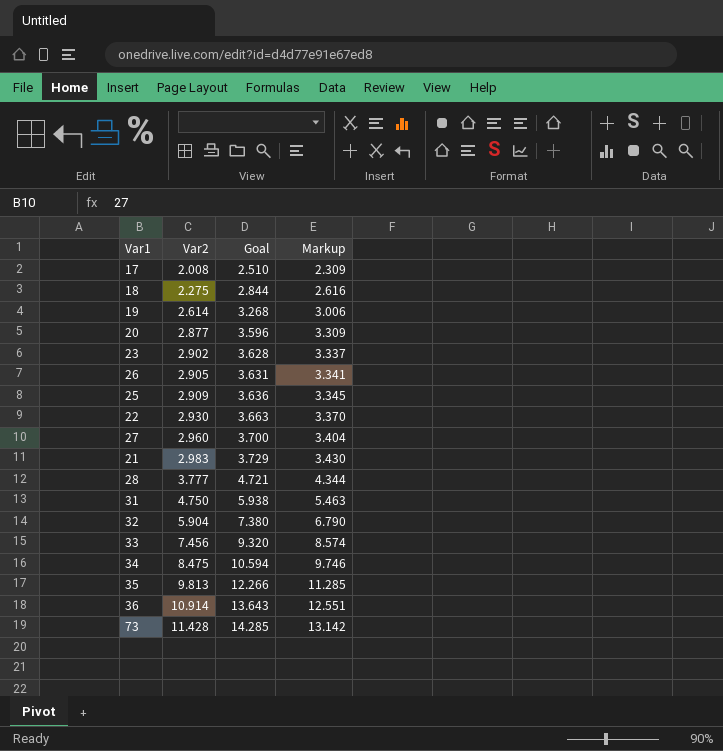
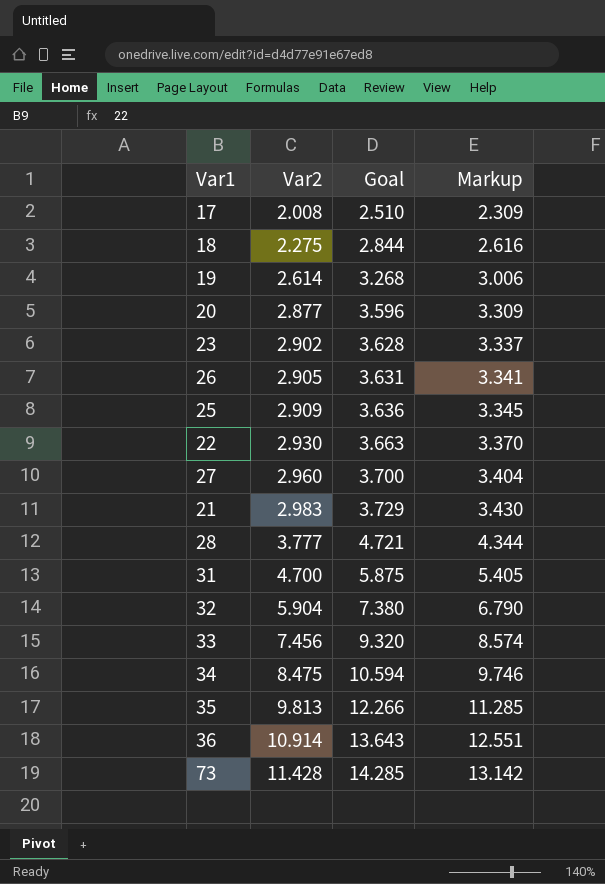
31 | Var2: 4.750 -> 4.700
31 | Goal: 5.938 -> 5.875
31 | Markup: 5.463 -> 5.405

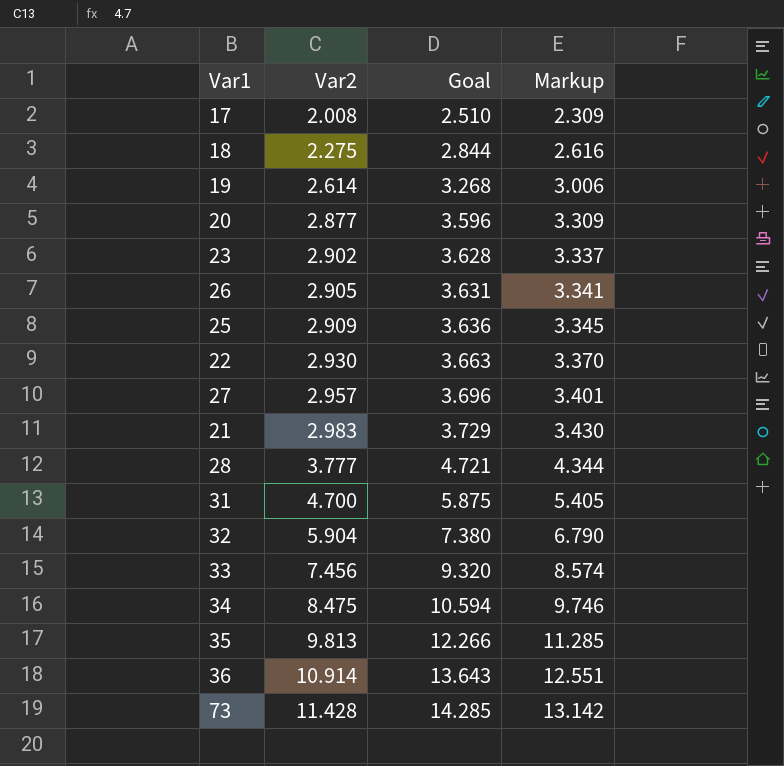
27 | Var2: 2.960 -> 2.957
27 | Goal: 3.700 -> 3.696
27 | Markup: 3.404 -> 3.401

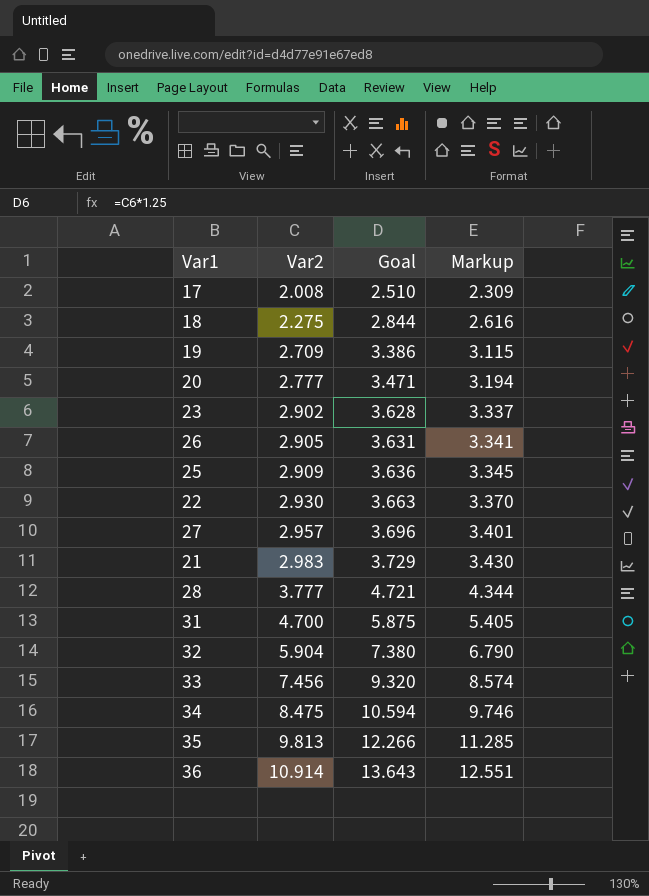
row 73: 11.428 | 14.285 | 13.142 -> none
19 | Var2: 2.614 -> 2.709
19 | Goal: 3.268 -> 3.386
19 | Markup: 3.006 -> 3.115
20 | Var2: 2.877 -> 2.777
20 | Goal: 3.596 -> 3.471
20 | Markup: 3.309 -> 3.194

